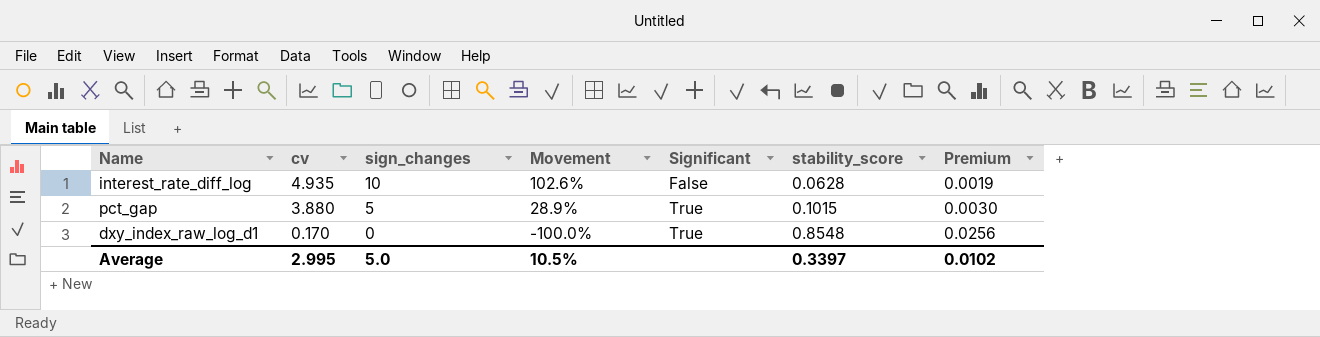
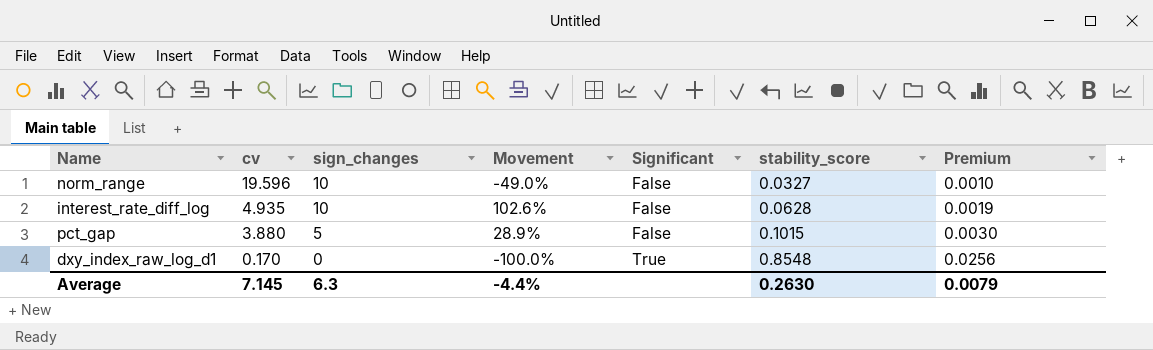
row norm_range: none -> 19.596 | 10 | -49.0% | False | 0.0327 | 0.0010
pct_gap | Significant: True -> False
Average | cv: 2.995 -> 7.145
Average | sign_changes: 5.0 -> 6.3
Average | Movement: 10.5% -> -4.4%
Average | stability_score: 0.3397 -> 0.2630
Average | Premium: 0.0102 -> 0.0079

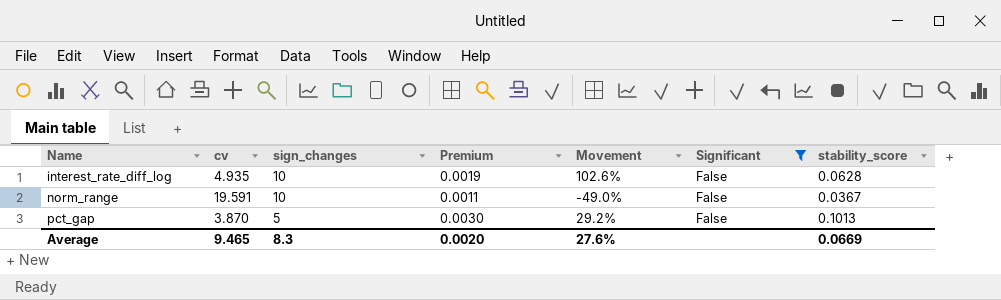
filter: none -> Significant = False
row order: cv descending -> Name ascending
column Premium | position: 7 -> 4
norm_range | cv: 19.596 -> 19.591
norm_range | Premium: 0.0010 -> 0.0011
norm_range | stability_score: 0.0327 -> 0.0367
pct_gap | cv: 3.880 -> 3.870
pct_gap | Movement: 28.9% -> 29.2%
pct_gap | stability_score: 0.1015 -> 0.1013
Average | cv: 7.145 -> 9.465
Average | sign_changes: 6.3 -> 8.3
Average | Premium: 0.0079 -> 0.0020
Average | Movement: -4.4% -> 27.6%
Average | stability_score: 0.2630 -> 0.0669

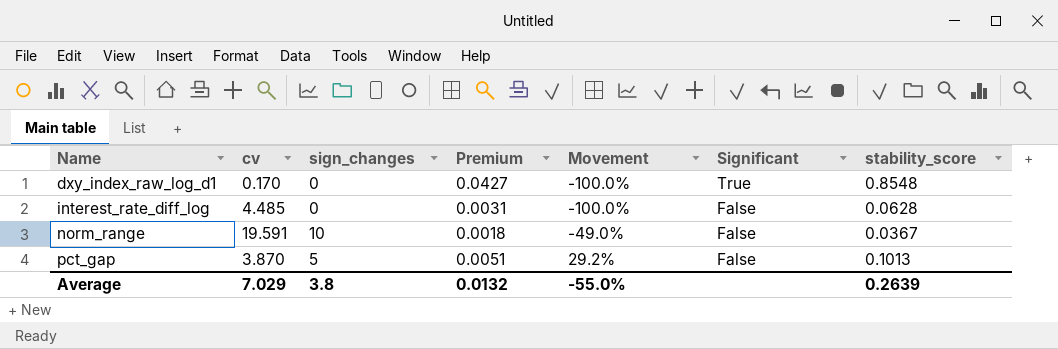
filter: Significant = False -> none
column Premium | formula: [stability_score] * 0.03 -> [stability_score] * 0.05
interest_rate_diff_log | cv: 4.935 -> 4.485
interest_rate_diff_log | sign_changes: 10 -> 0
interest_rate_diff_log | Movement: 102.6% -> -100.0%
Average | cv: 9.465 -> 7.029
Average | sign_changes: 8.3 -> 3.8
Average | Premium: 0.0020 -> 0.0132
Average | Movement: 27.6% -> -55.0%
Average | stability_score: 0.0669 -> 0.2639

